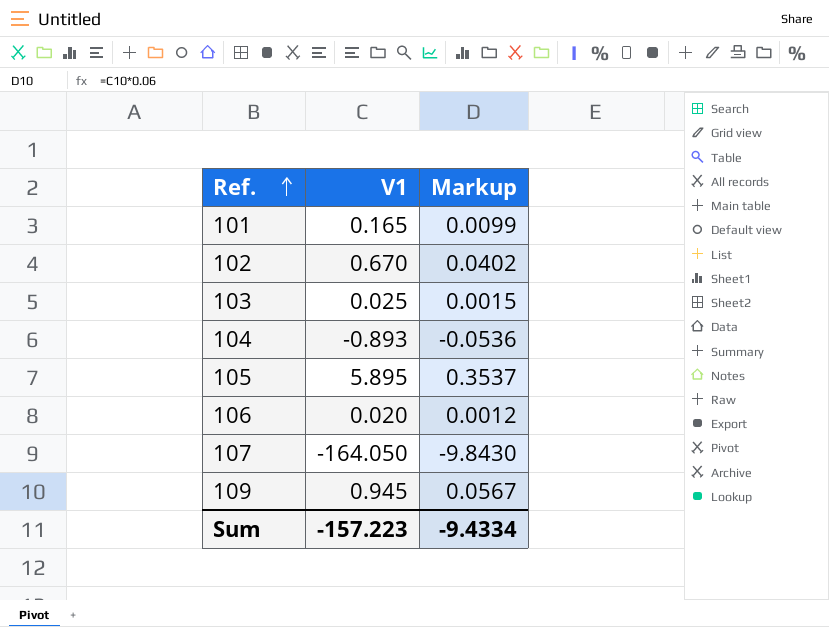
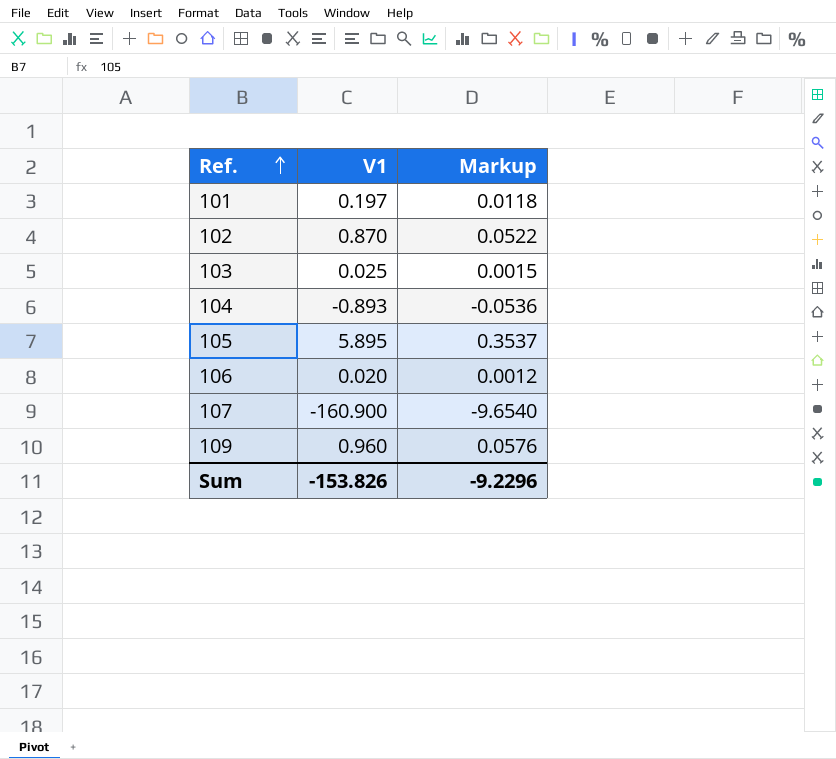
101 | V1: 0.165 -> 0.197
101 | Markup: 0.0099 -> 0.0118
102 | V1: 0.670 -> 0.870
102 | Markup: 0.0402 -> 0.0522
107 | V1: -164.050 -> -160.900
107 | Markup: -9.8430 -> -9.6540
109 | V1: 0.945 -> 0.960
109 | Markup: 0.0567 -> 0.0576
Sum | V1: -157.223 -> -153.826
Sum | Markup: -9.4334 -> -9.2296

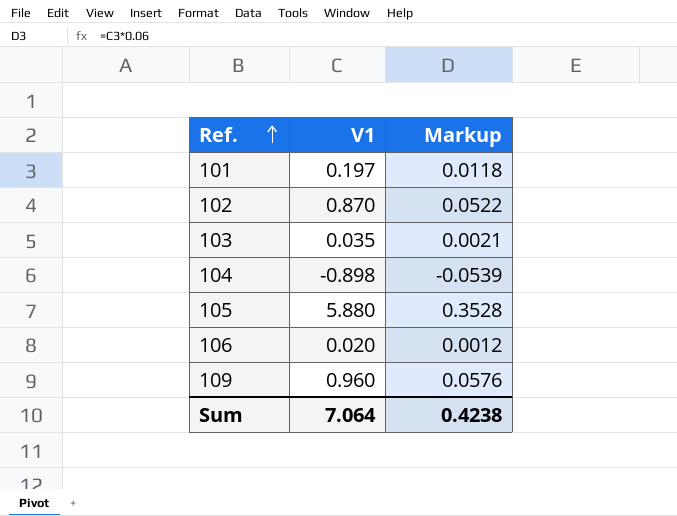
row 107: -160.900 | -9.6540 -> none
103 | V1: 0.025 -> 0.035
103 | Markup: 0.0015 -> 0.0021
104 | V1: -0.893 -> -0.898
104 | Markup: -0.0536 -> -0.0539
105 | V1: 5.895 -> 5.880
105 | Markup: 0.3537 -> 0.3528
Sum | V1: -153.826 -> 7.064
Sum | Markup: -9.2296 -> 0.4238

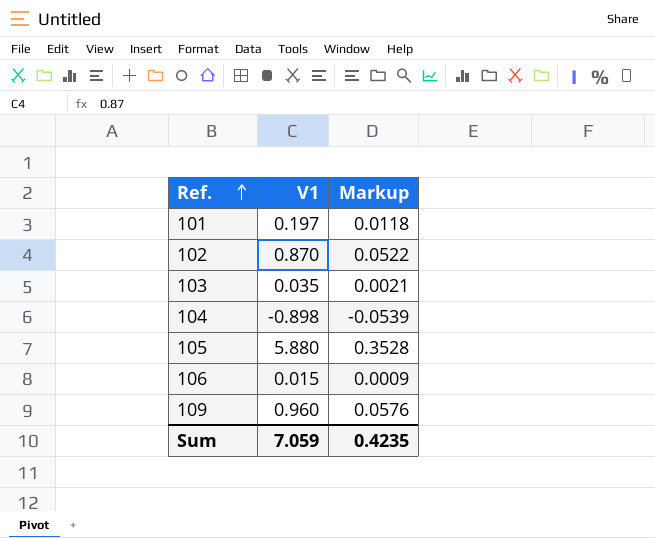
106 | V1: 0.020 -> 0.015
106 | Markup: 0.0012 -> 0.0009
Sum | V1: 7.064 -> 7.059
Sum | Markup: 0.4238 -> 0.4235

